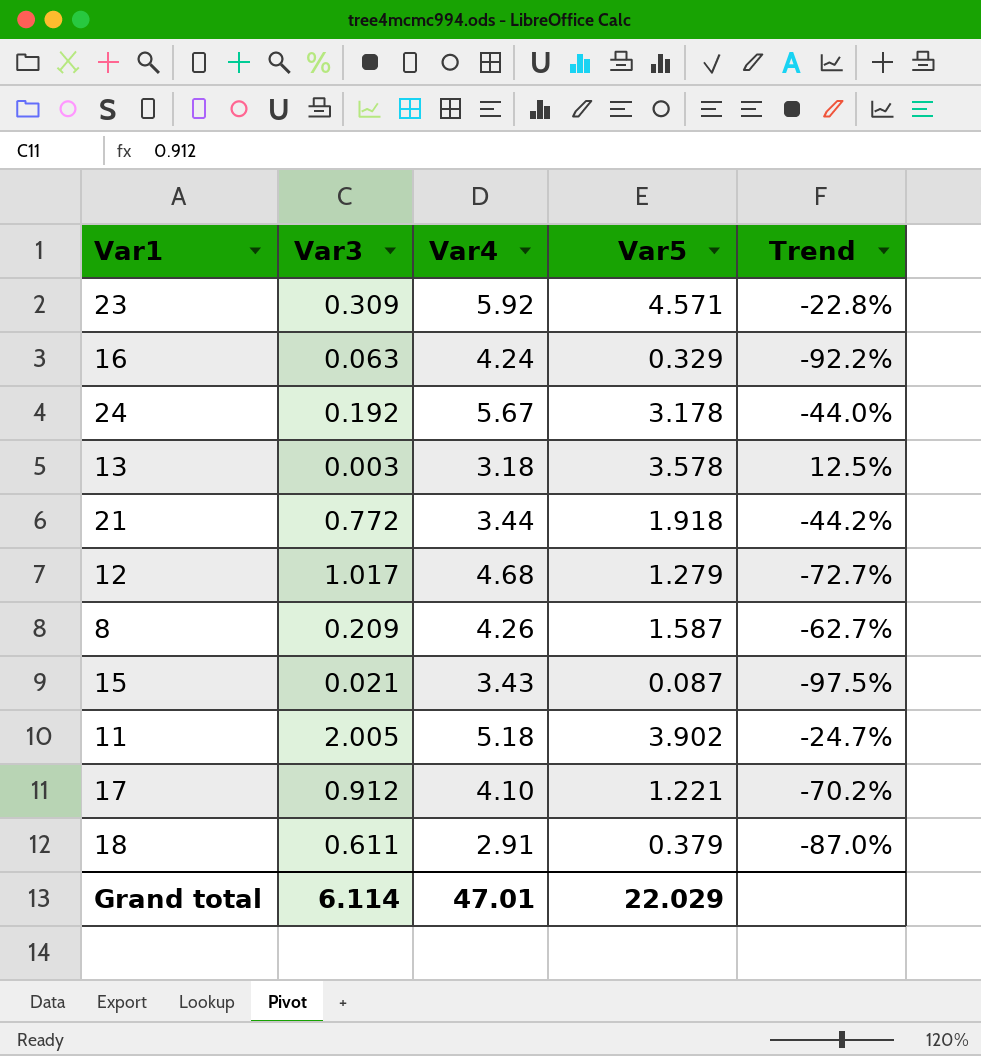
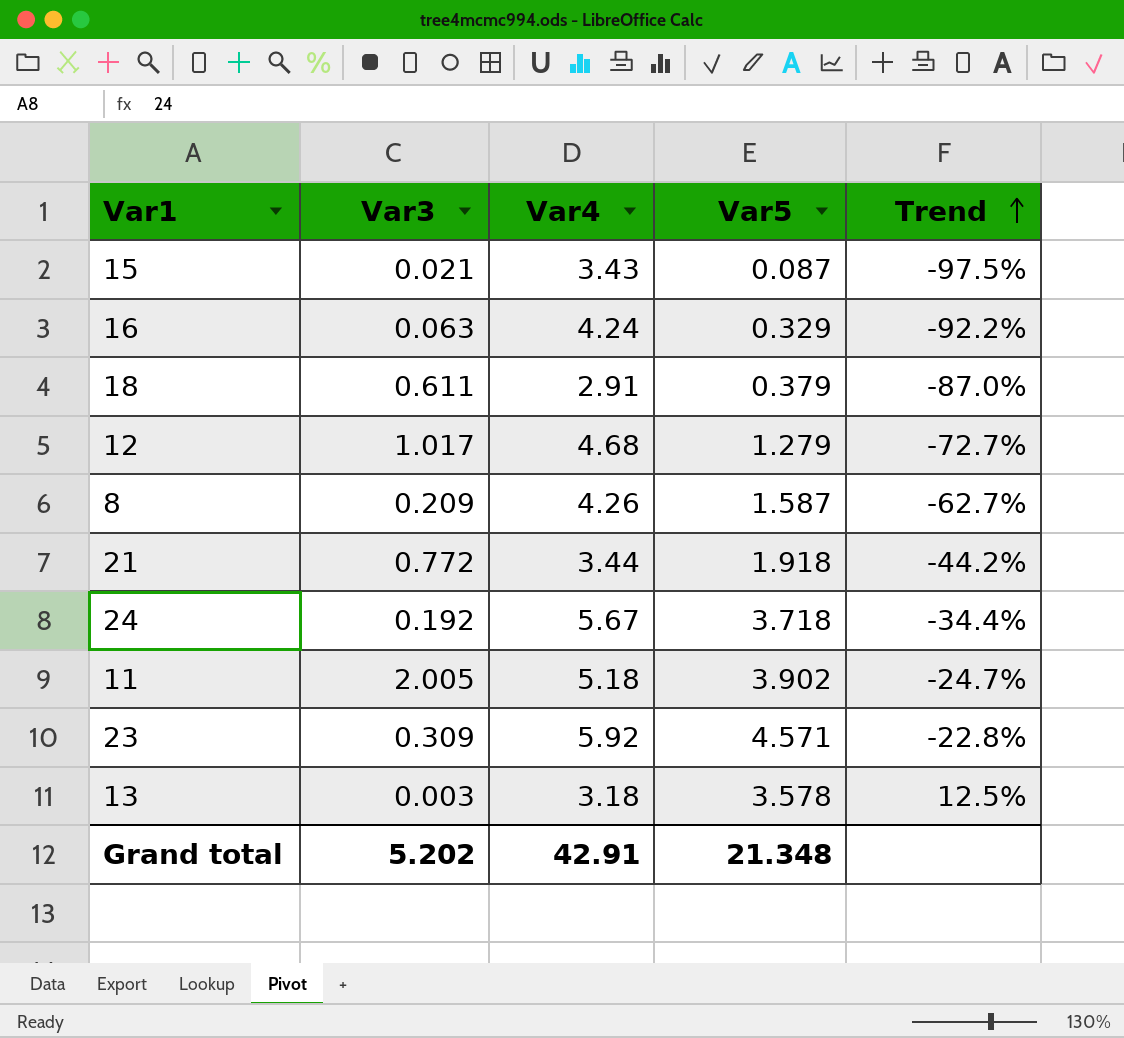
row order: none -> Trend ascending
row 17: 0.912 | 4.10 | 1.221 | -70.2% -> none
24 | Var5: 3.178 -> 3.718
24 | Trend: -44.0% -> -34.4%
Grand total | Var3: 6.114 -> 5.202
Grand total | Var4: 47.01 -> 42.91
Grand total | Var5: 22.029 -> 21.348

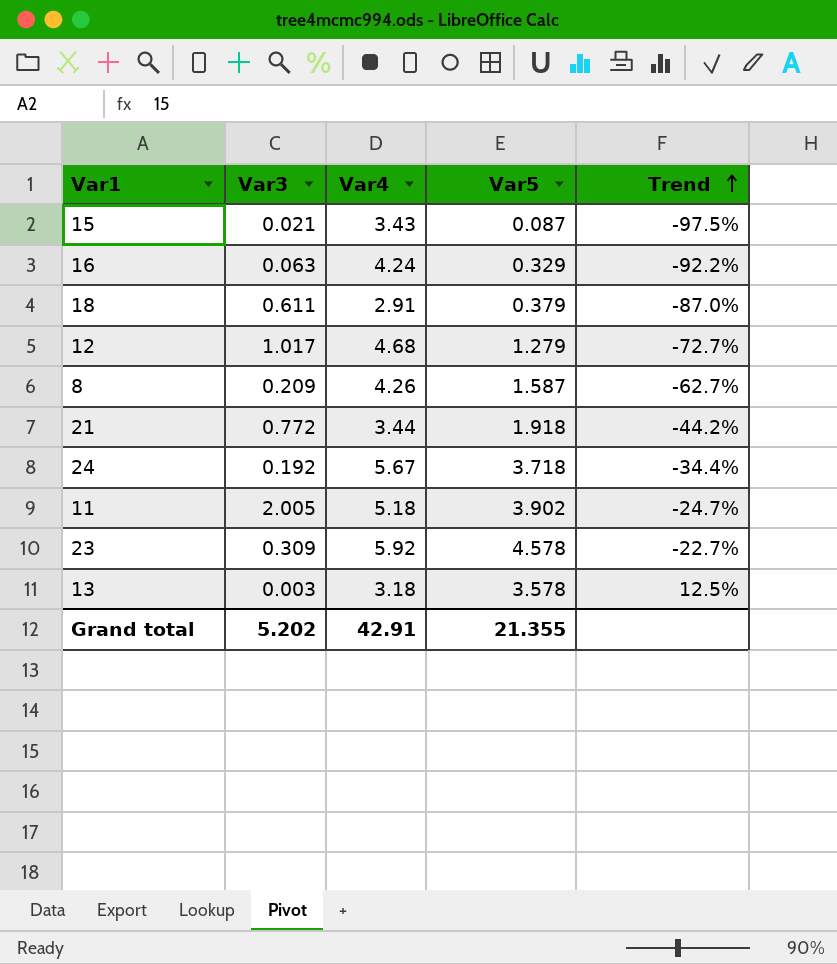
23 | Var5: 4.571 -> 4.578
23 | Trend: -22.8% -> -22.7%
Grand total | Var5: 21.348 -> 21.355

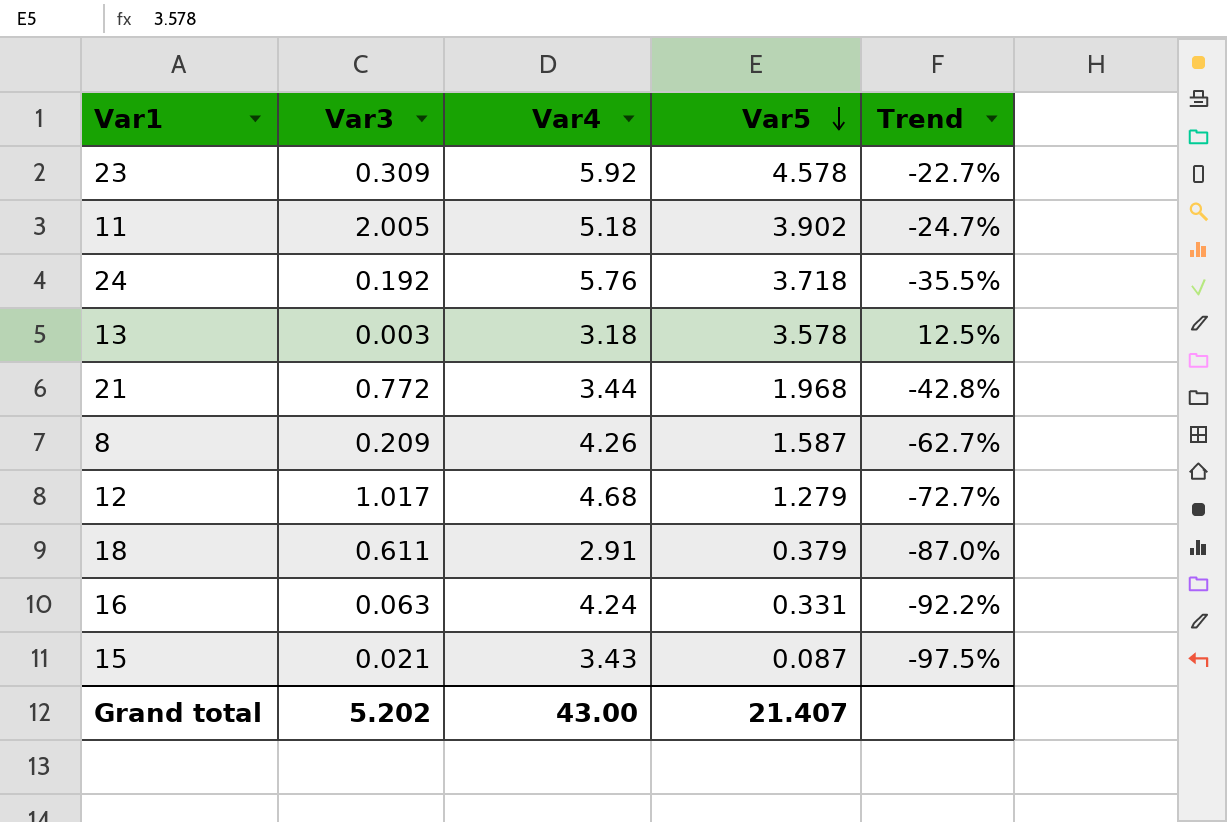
row order: Trend ascending -> Var5 descending
24 | Var4: 5.67 -> 5.76
24 | Trend: -34.4% -> -35.5%
21 | Var5: 1.918 -> 1.968
21 | Trend: -44.2% -> -42.8%
16 | Var5: 0.329 -> 0.331
Grand total | Var4: 42.91 -> 43.00
Grand total | Var5: 21.355 -> 21.407

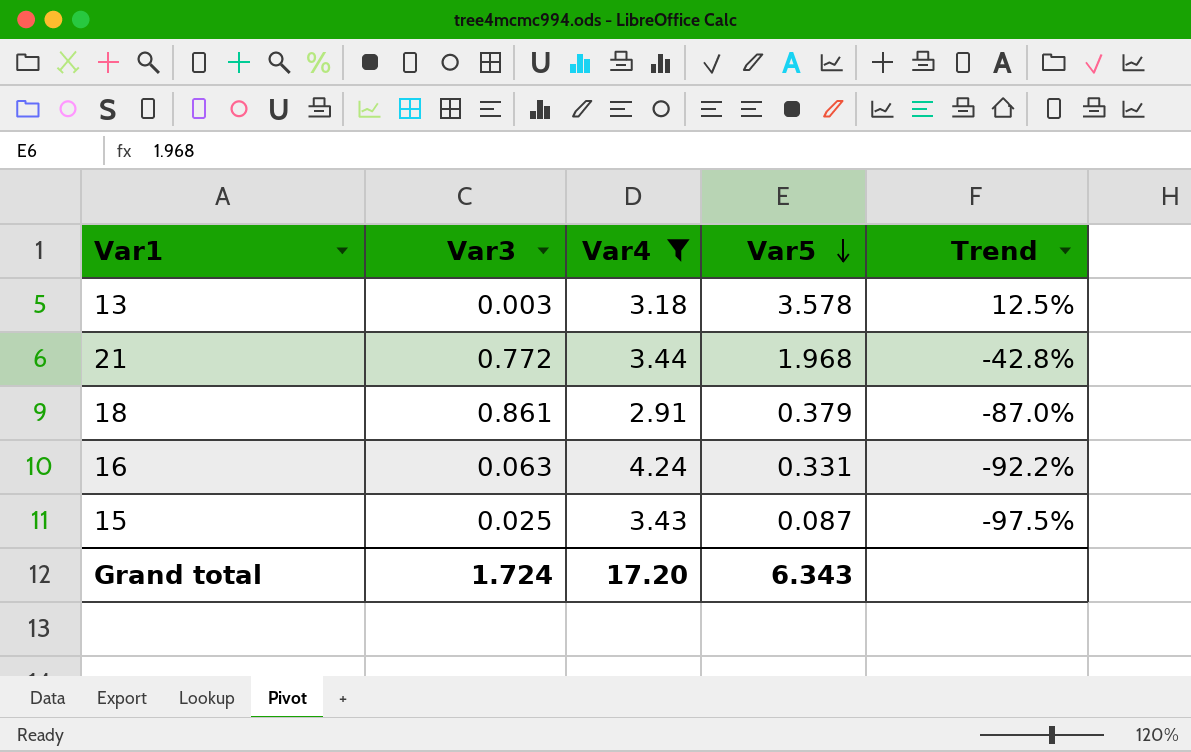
filter: none -> Var4 <= 4.24
18 | Var3: 0.611 -> 0.861
15 | Var3: 0.021 -> 0.025
Grand total | Var3: 5.202 -> 1.724
Grand total | Var4: 43.00 -> 17.20
Grand total | Var5: 21.407 -> 6.343

